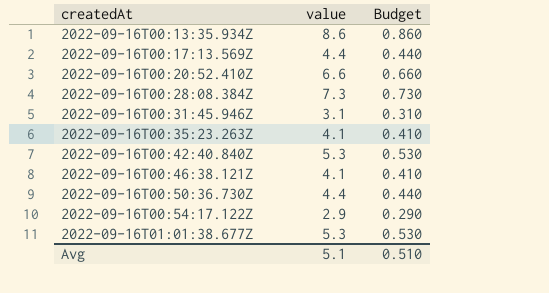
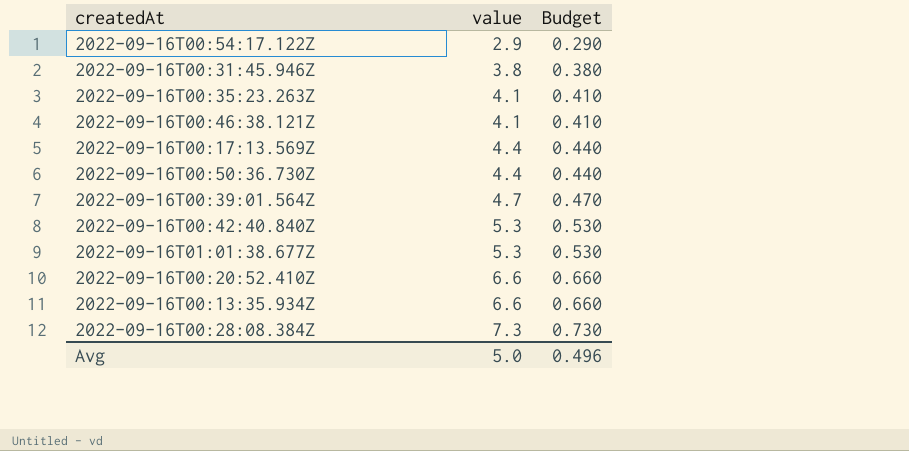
row order: createdAt ascending -> value ascending
2022-09-16T00:31:45.946Z | value: 3.1 -> 3.8
2022-09-16T00:31:45.946Z | Budget: 0.310 -> 0.380
row 2022-09-16T00:39:01.564Z: none -> 4.7 | 0.470
2022-09-16T00:13:35.934Z | value: 8.6 -> 6.6
2022-09-16T00:13:35.934Z | Budget: 0.860 -> 0.660
Avg | value: 5.1 -> 5.0
Avg | Budget: 0.510 -> 0.496

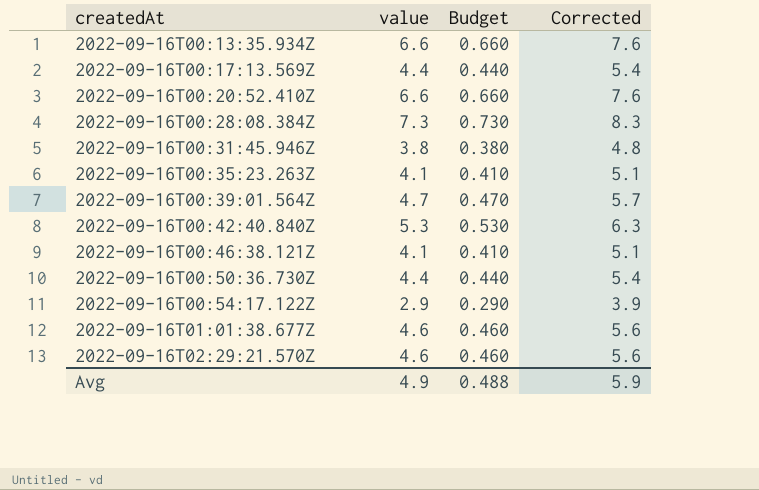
row order: value ascending -> createdAt ascending
column Corrected | formula: none -> [value] + 1
2022-09-16T01:01:38.677Z | value: 5.3 -> 4.6
2022-09-16T01:01:38.677Z | Budget: 0.530 -> 0.460
row 2022-09-16T02:29:21.570Z: none -> 4.6 | 0.460 | 5.6
Avg | value: 5.0 -> 4.9
Avg | Budget: 0.496 -> 0.488

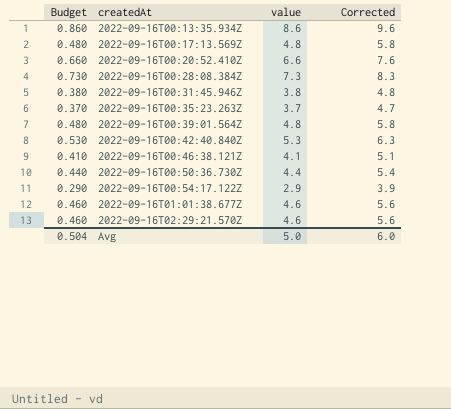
column Budget | position: 3 -> 1
2022-09-16T00:13:35.934Z | Budget: 0.660 -> 0.860
2022-09-16T00:13:35.934Z | value: 6.6 -> 8.6
2022-09-16T00:13:35.934Z | Corrected: 7.6 -> 9.6
2022-09-16T00:17:13.569Z | Budget: 0.440 -> 0.480
2022-09-16T00:17:13.569Z | value: 4.4 -> 4.8
2022-09-16T00:17:13.569Z | Corrected: 5.4 -> 5.8
2022-09-16T00:35:23.263Z | Budget: 0.410 -> 0.370
2022-09-16T00:35:23.263Z | value: 4.1 -> 3.7
2022-09-16T00:35:23.263Z | Corrected: 5.1 -> 4.7
2022-09-16T00:39:01.564Z | Budget: 0.470 -> 0.480
2022-09-16T00:39:01.564Z | value: 4.7 -> 4.8
2022-09-16T00:39:01.564Z | Corrected: 5.7 -> 5.8
Avg | Budget: 0.488 -> 0.504
Avg | value: 4.9 -> 5.0
Avg | Corrected: 5.9 -> 6.0

